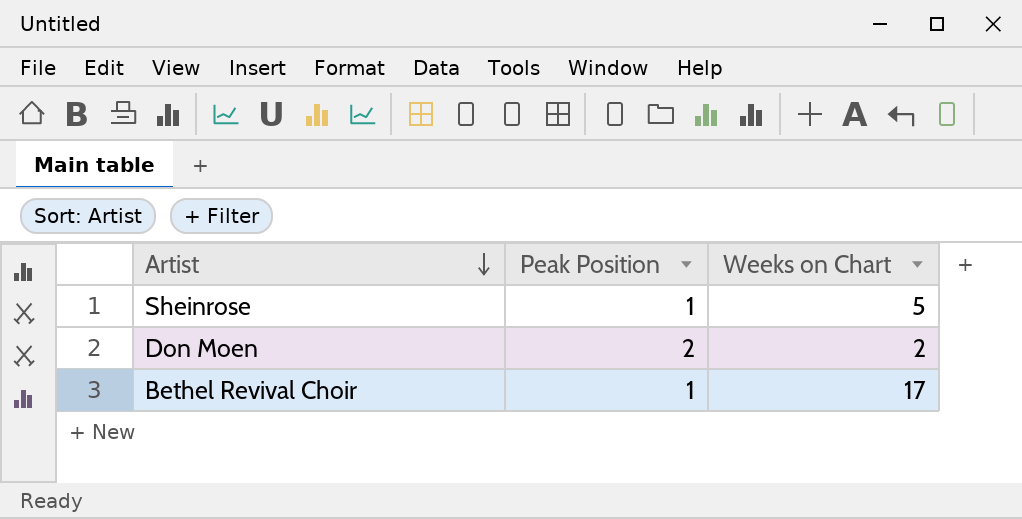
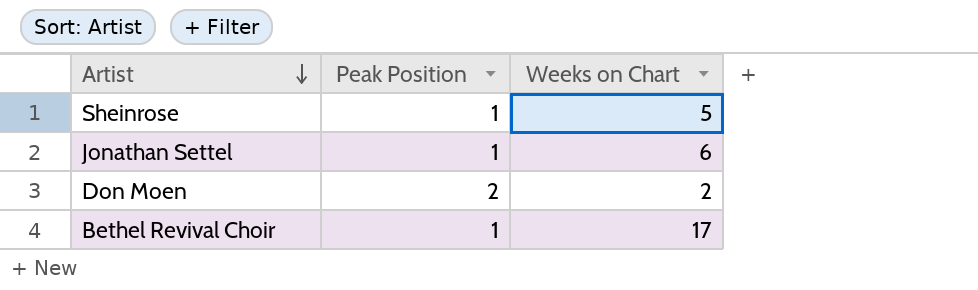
row Jonathan Settel: none -> 1 | 6

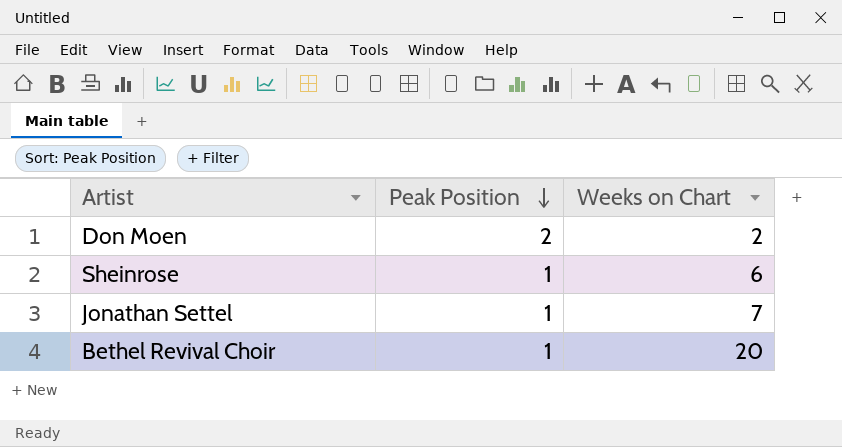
row order: Artist descending -> Peak Position descending
Sheinrose | Weeks on Chart: 5 -> 6
Jonathan Settel | Weeks on Chart: 6 -> 7
Bethel Revival Choir | Weeks on Chart: 17 -> 20

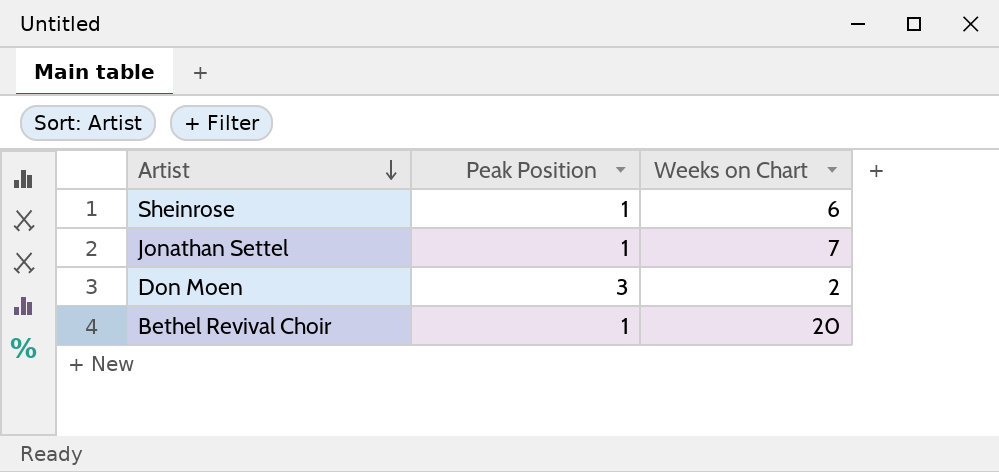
row order: Peak Position descending -> Artist descending
Don Moen | Peak Position: 2 -> 3

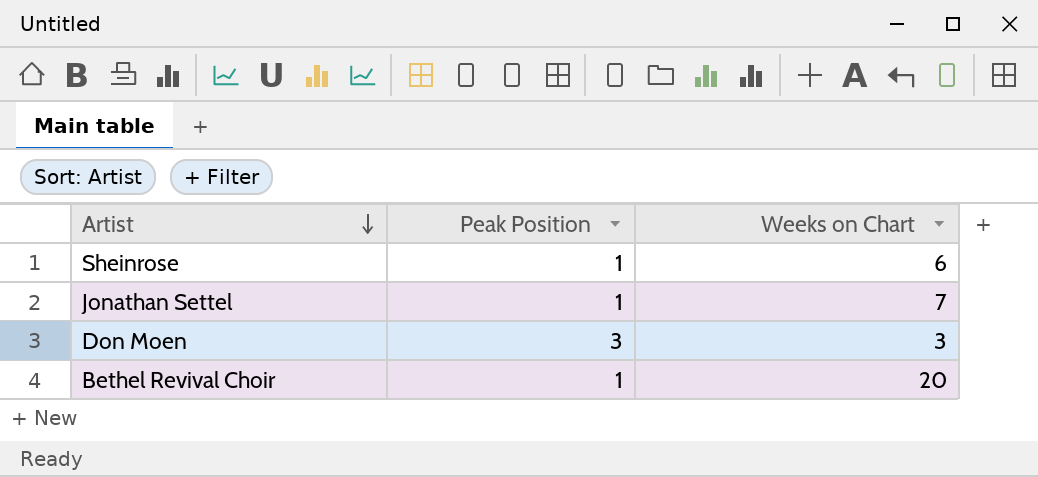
Don Moen | Weeks on Chart: 2 -> 3

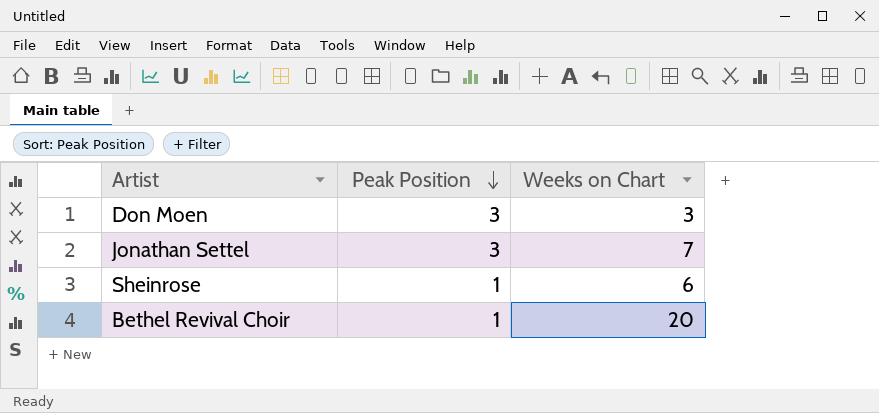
row order: Artist descending -> Peak Position descending
Jonathan Settel | Peak Position: 1 -> 3

